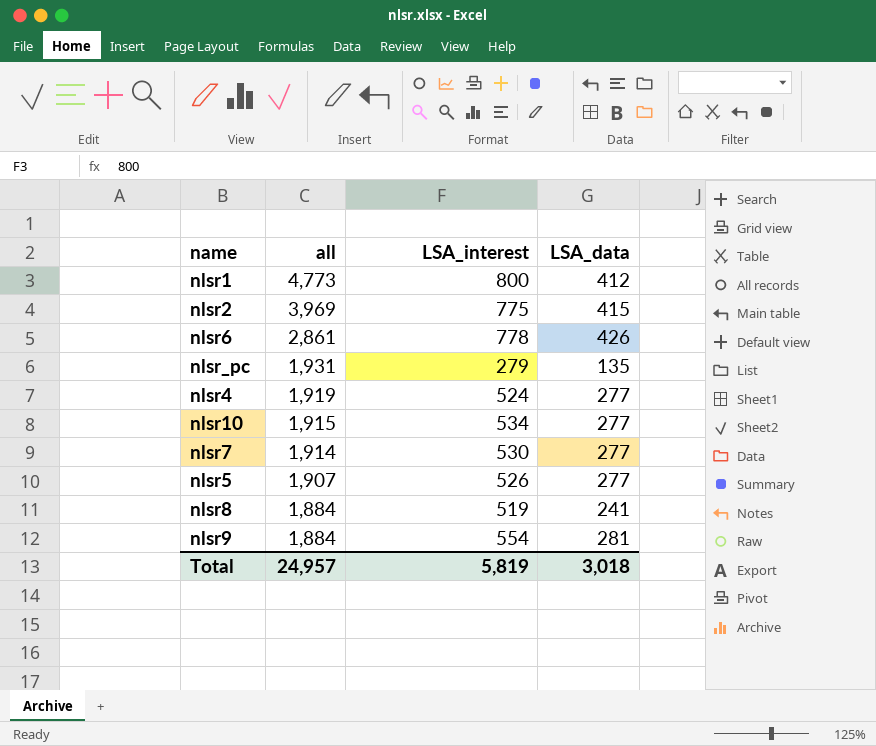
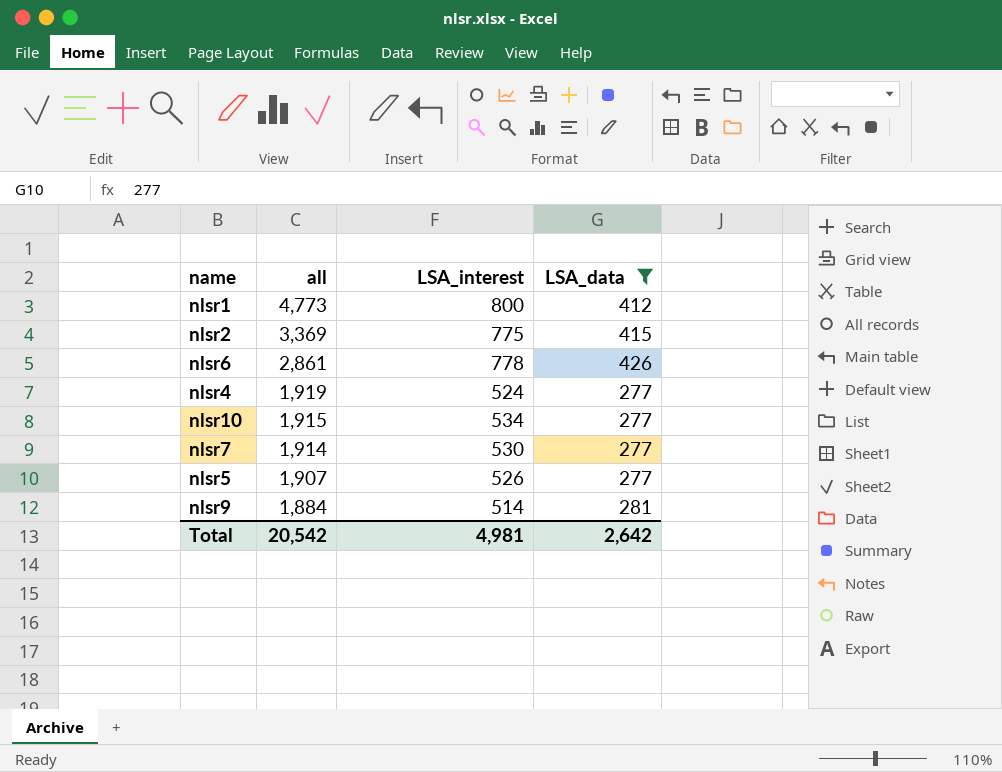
filter: none -> LSA_data >= 277
nlsr2 | all: 3,969 -> 3,369
nlsr9 | LSA_interest: 554 -> 514
Total | all: 24,957 -> 20,542
Total | LSA_interest: 5,819 -> 4,981
Total | LSA_data: 3,018 -> 2,642

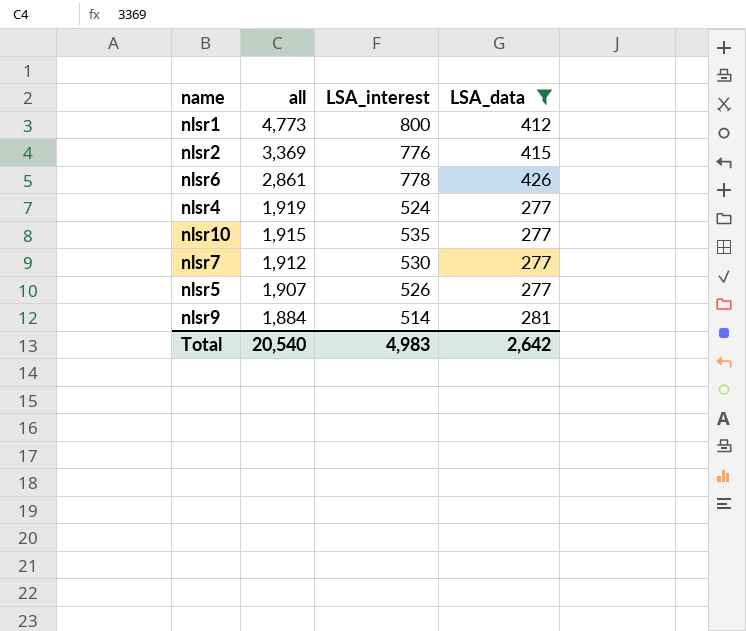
nlsr2 | LSA_interest: 775 -> 776
nlsr10 | LSA_interest: 534 -> 535
nlsr7 | all: 1,914 -> 1,912
Total | all: 20,542 -> 20,540
Total | LSA_interest: 4,981 -> 4,983

